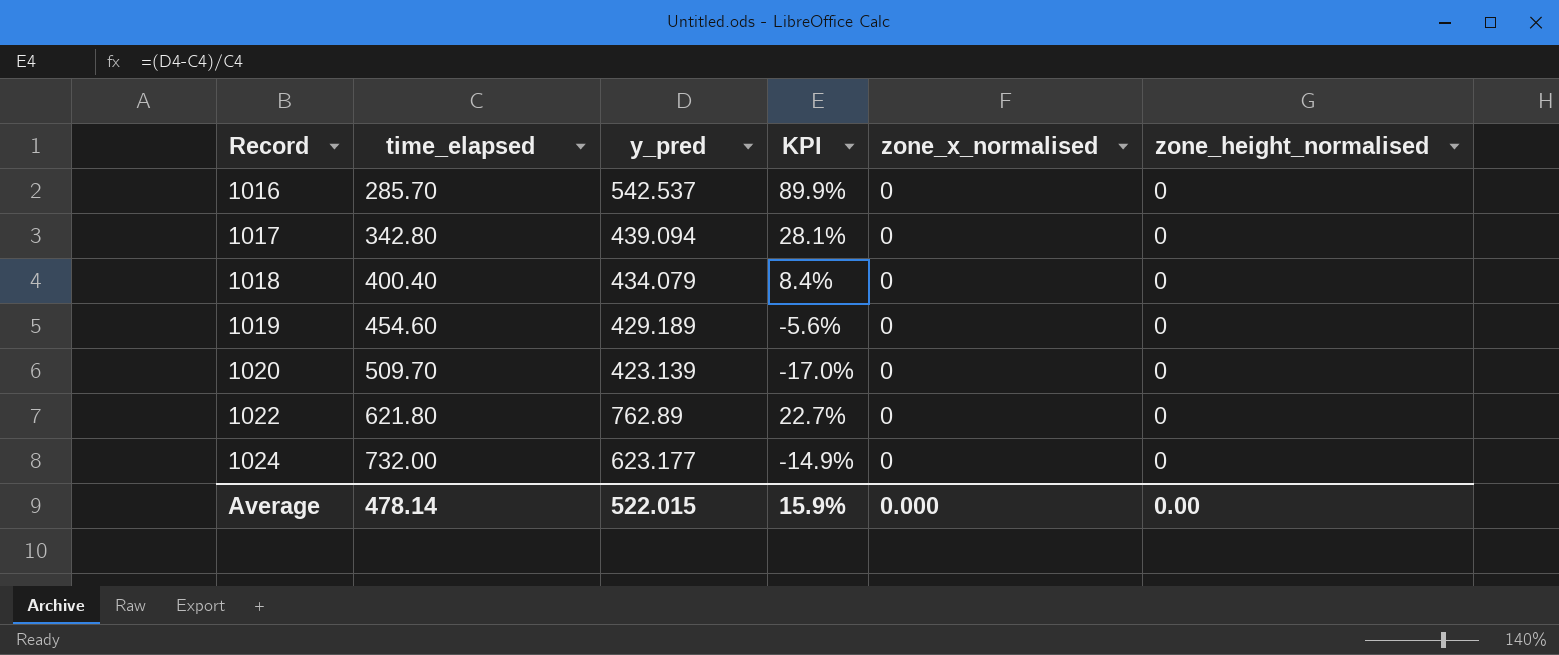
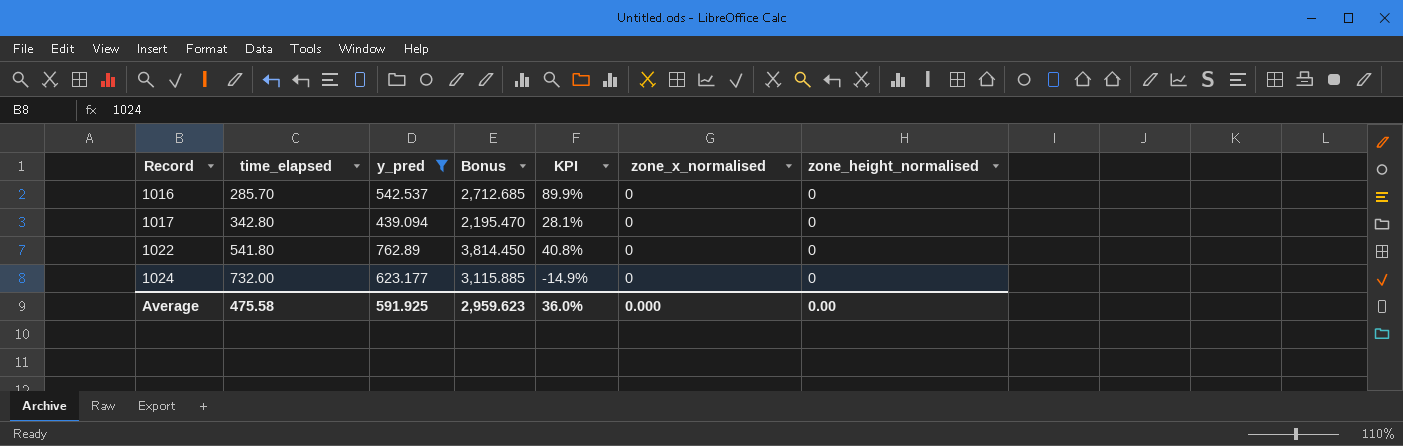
filter: none -> y_pred >= 439.094
column Bonus | formula: none -> [y_pred] * 5
1022 | time_elapsed: 621.80 -> 541.80
1022 | KPI: 22.7% -> 40.8%
Average | time_elapsed: 478.14 -> 475.58
Average | y_pred: 522.015 -> 591.925
Average | KPI: 15.9% -> 36.0%

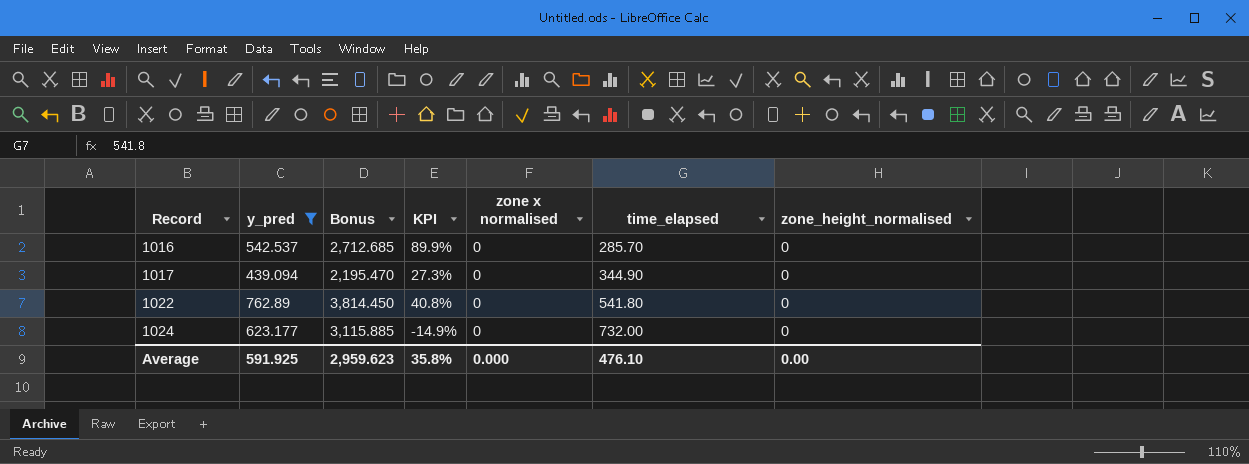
column name: zone_x_normalised -> zone x normalised
column time_elapsed | position: 2 -> 6
1017 | KPI: 28.1% -> 27.3%
1017 | time_elapsed: 342.80 -> 344.90
Average | KPI: 36.0% -> 35.8%
Average | time_elapsed: 475.58 -> 476.10

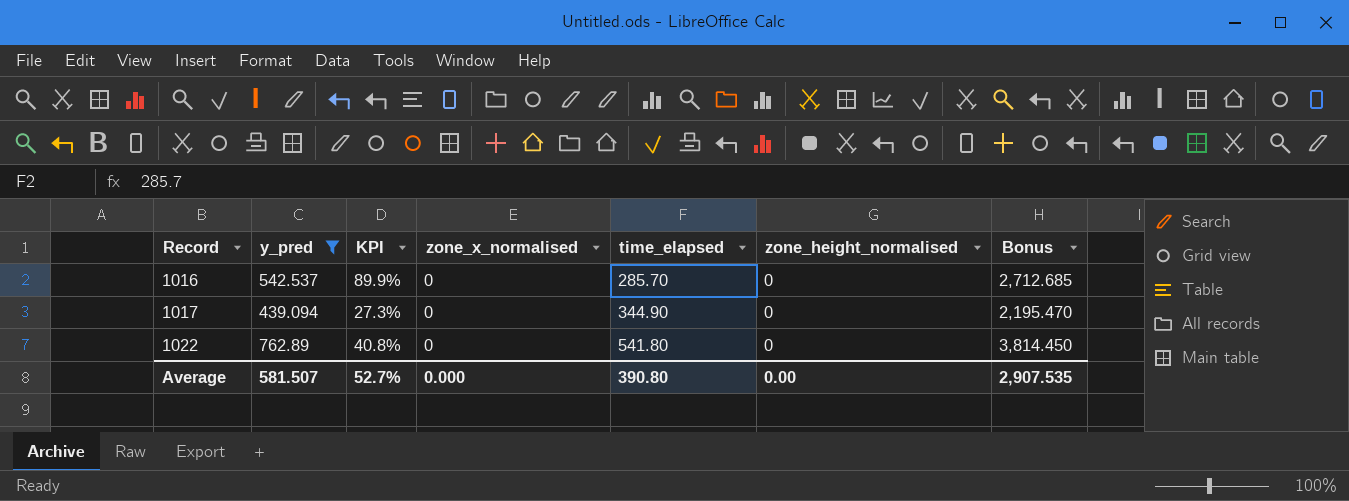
column name: zone x normalised -> zone_x_normalised
column Bonus | position: 3 -> 7
row 1024: 623.177 | 3,115.885 | -14.9% | 0 | 732.00 | 0 -> none
Average | y_pred: 591.925 -> 581.507
Average | KPI: 35.8% -> 52.7%
Average | time_elapsed: 476.10 -> 390.80
Average | Bonus: 2,959.623 -> 2,907.535

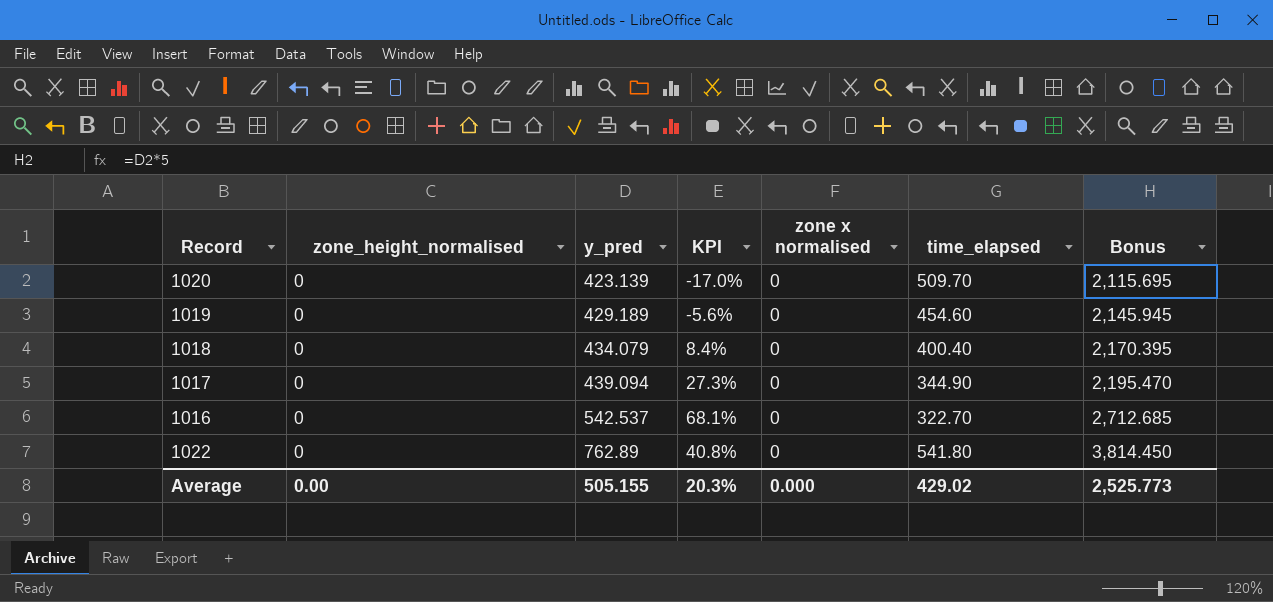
filter: y_pred >= 439.094 -> none
row order: Record ascending -> y_pred ascending
column zone_height_normalised | position: 6 -> 2
column name: zone_x_normalised -> zone x normalised
1016 | KPI: 89.9% -> 68.1%
1016 | time_elapsed: 285.70 -> 322.70
Average | y_pred: 581.507 -> 505.155
Average | KPI: 52.7% -> 20.3%
Average | time_elapsed: 390.80 -> 429.02
Average | Bonus: 2,907.535 -> 2,525.773

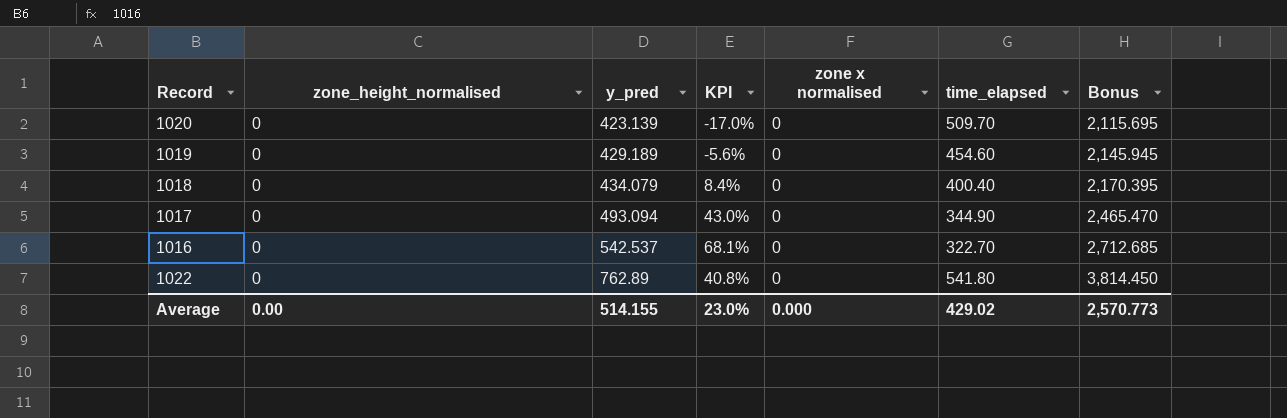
1017 | y_pred: 439.094 -> 493.094
1017 | KPI: 27.3% -> 43.0%
1017 | Bonus: 2,195.470 -> 2,465.470
Average | y_pred: 505.155 -> 514.155
Average | KPI: 20.3% -> 23.0%
Average | Bonus: 2,525.773 -> 2,570.773

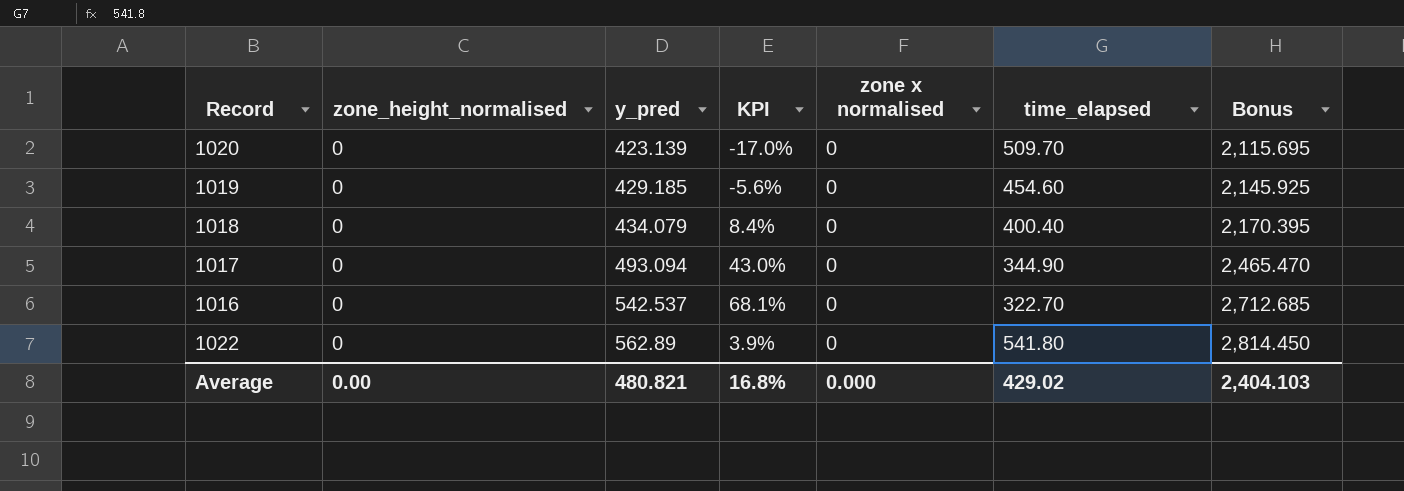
1019 | y_pred: 429.189 -> 429.185
1019 | Bonus: 2,145.945 -> 2,145.925
1022 | y_pred: 762.89 -> 562.89
1022 | KPI: 40.8% -> 3.9%
1022 | Bonus: 3,814.450 -> 2,814.450
Average | y_pred: 514.155 -> 480.821
Average | KPI: 23.0% -> 16.8%
Average | Bonus: 2,570.773 -> 2,404.103

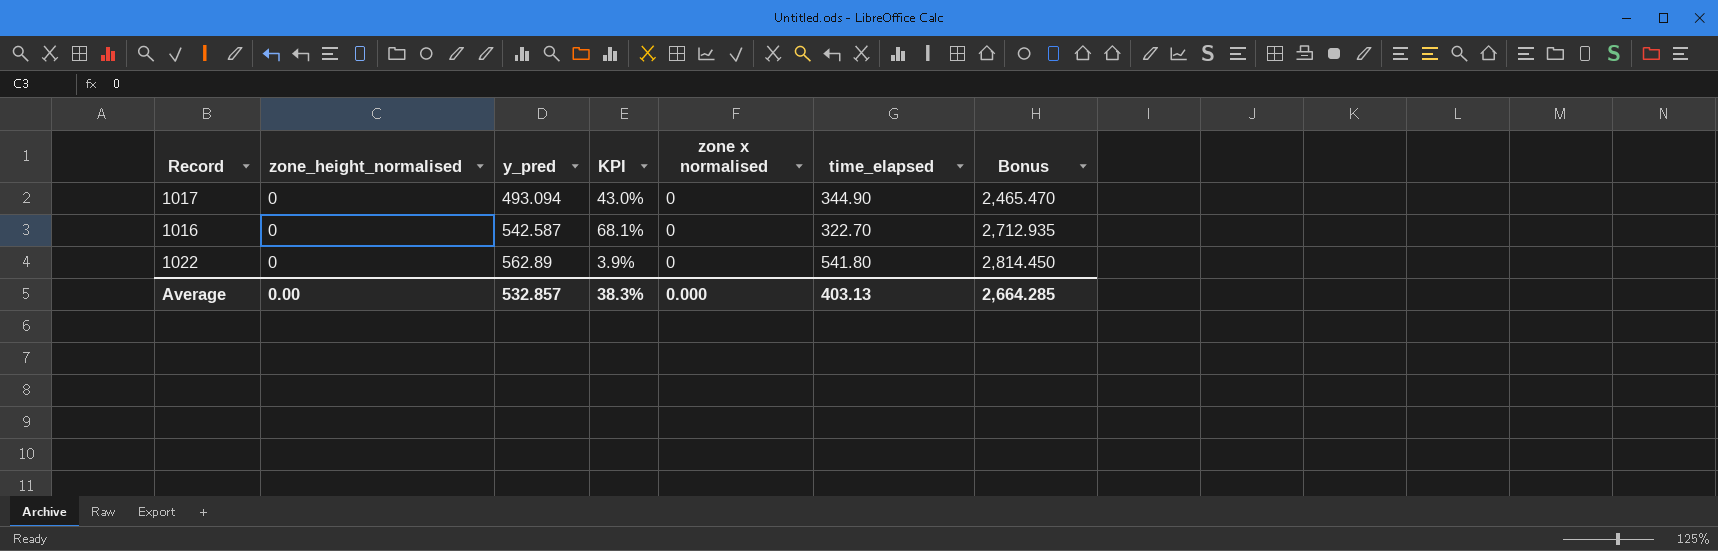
row 1020: 0 | 423.139 | -17.0% | 0 | 509.70 | 2,115.695 -> none
row 1019: 0 | 429.185 | -5.6% | 0 | 454.60 | 2,145.925 -> none
row 1018: 0 | 434.079 | 8.4% | 0 | 400.40 | 2,170.395 -> none
1016 | y_pred: 542.537 -> 542.587
1016 | Bonus: 2,712.685 -> 2,712.935
Average | y_pred: 480.821 -> 532.857
Average | KPI: 16.8% -> 38.3%
Average | time_elapsed: 429.02 -> 403.13
Average | Bonus: 2,404.103 -> 2,664.285

